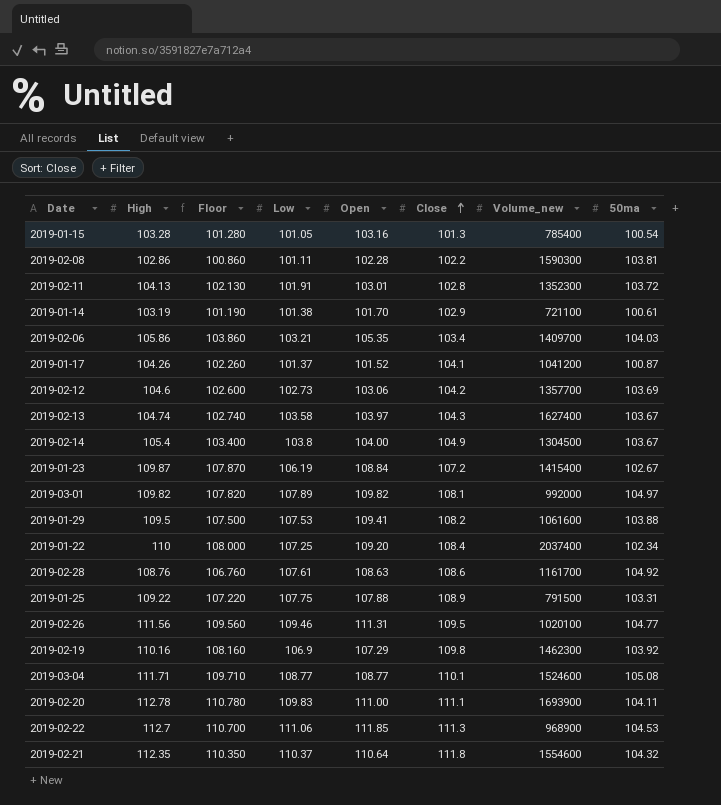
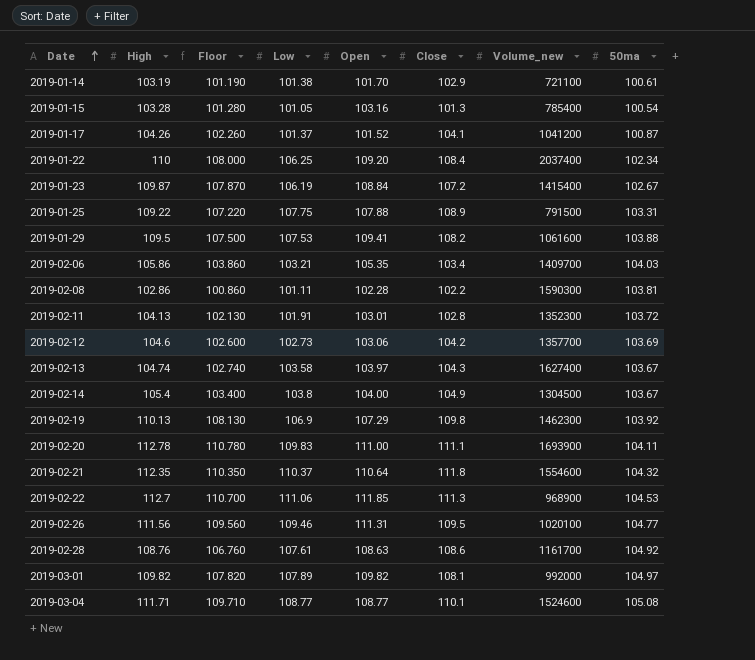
row order: Close ascending -> Date ascending
2019-01-22 | Low: 107.25 -> 106.25
2019-02-19 | High: 110.16 -> 110.13
2019-02-19 | Floor: 108.160 -> 108.130

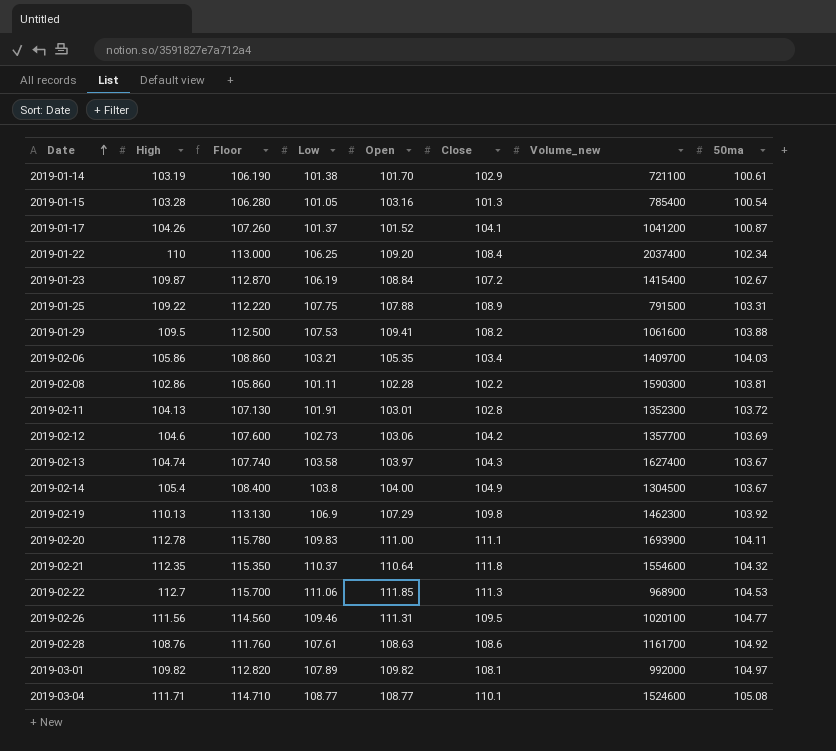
column Floor | formula: [High] - 2 -> [High] + 3

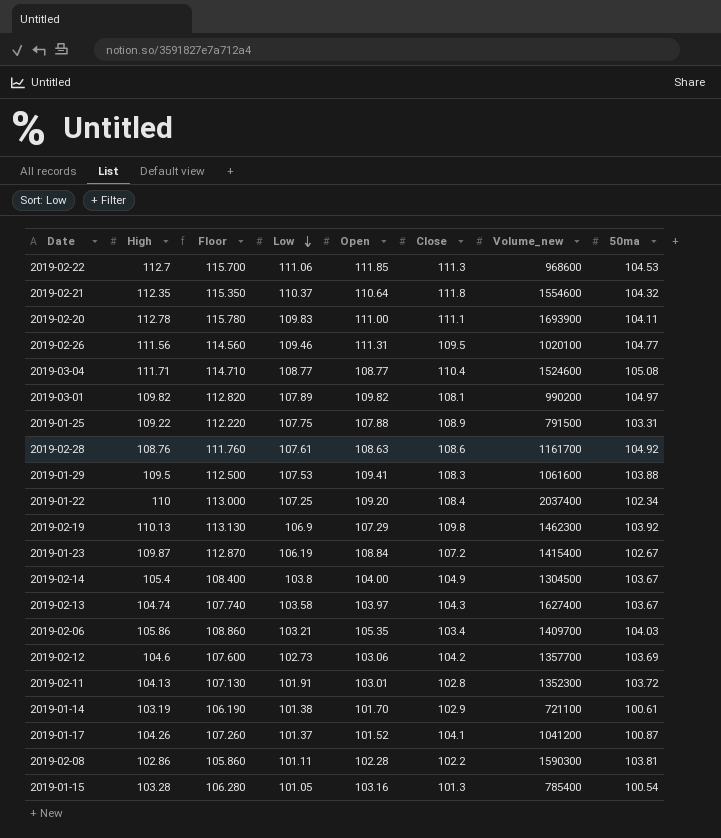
row order: Date ascending -> Low descending
2019-02-22 | Volume_new: 968900 -> 968600
2019-03-04 | Close: 110.1 -> 110.4
2019-03-01 | Volume_new: 992000 -> 990200
2019-01-29 | Close: 108.2 -> 108.3
2019-01-22 | Low: 106.25 -> 107.25

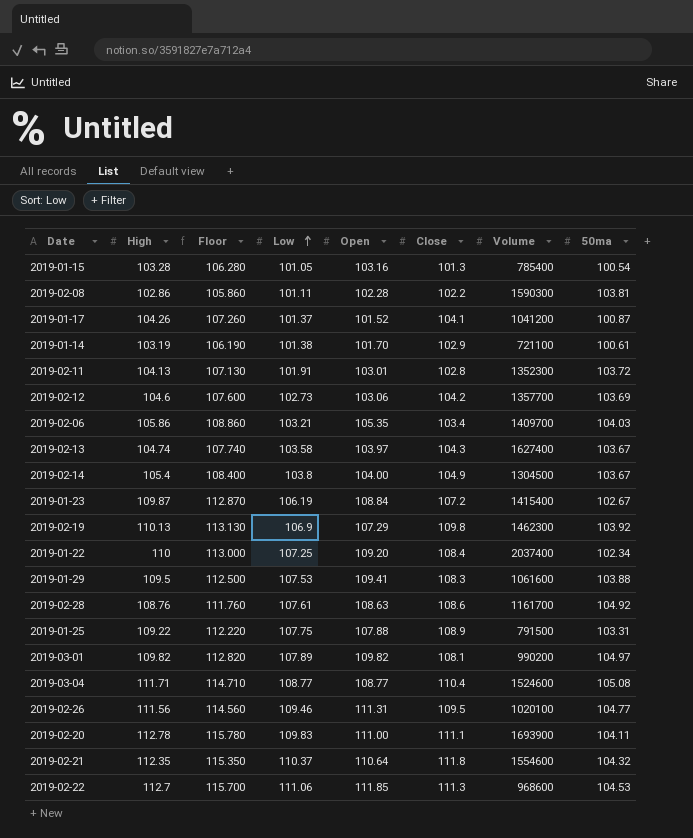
row order: Low descending -> Low ascending
column name: Volume_new -> Volume

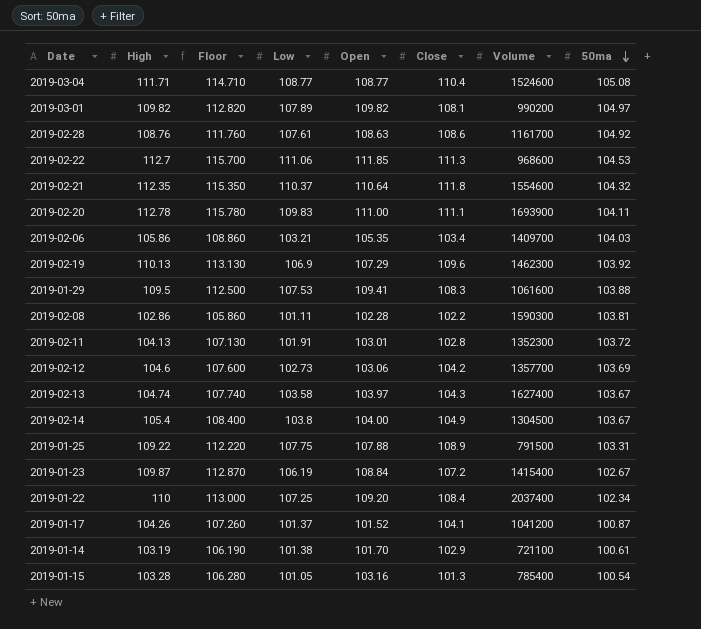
row order: Low ascending -> 50ma descending
row 2019-02-26: 111.56 | 114.560 | 109.46 | 111.31 | 109.5 | 1020100 | 104.77 -> none
2019-02-19 | Close: 109.8 -> 109.6

